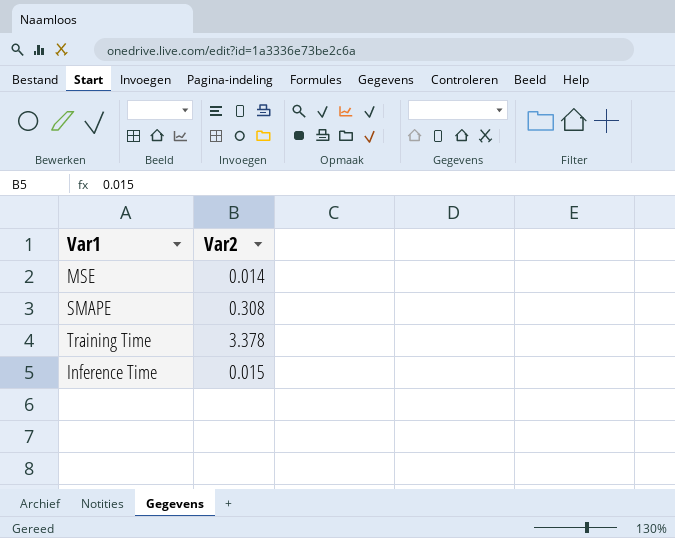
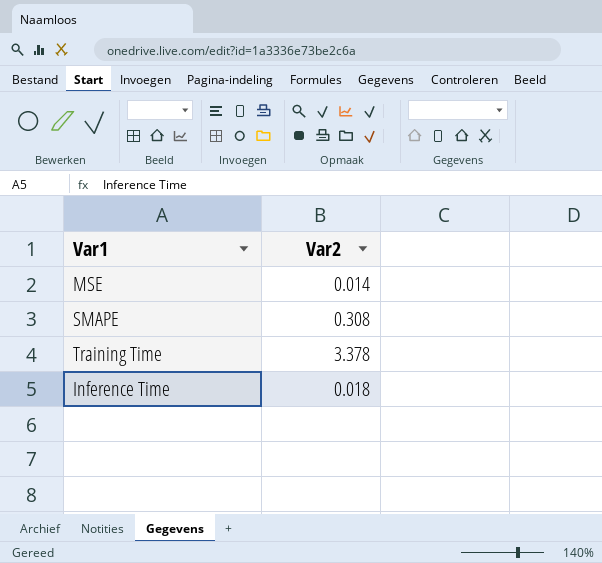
Inference Time | Var2: 0.015 -> 0.018

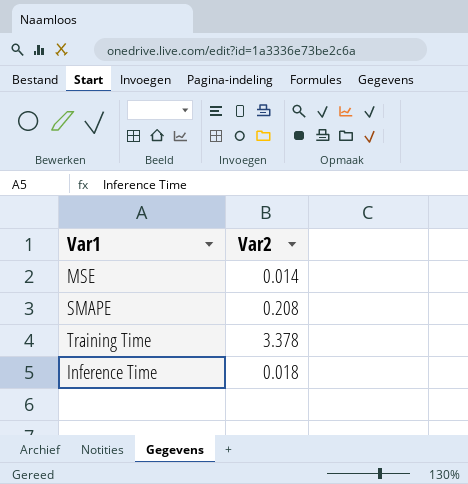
SMAPE | Var2: 0.308 -> 0.208

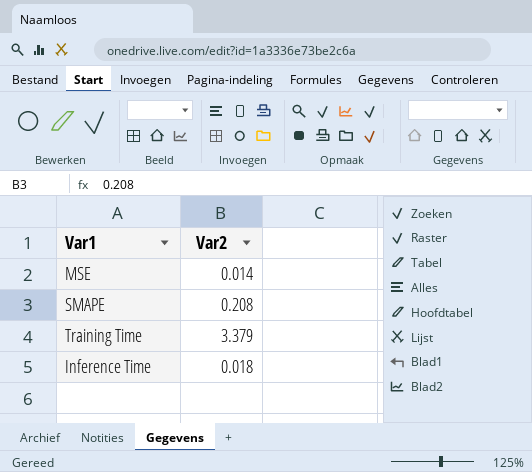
Training Time | Var2: 3.378 -> 3.379

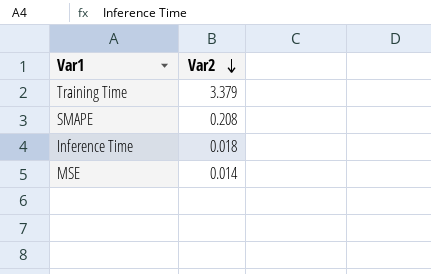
row order: none -> Var2 descending

